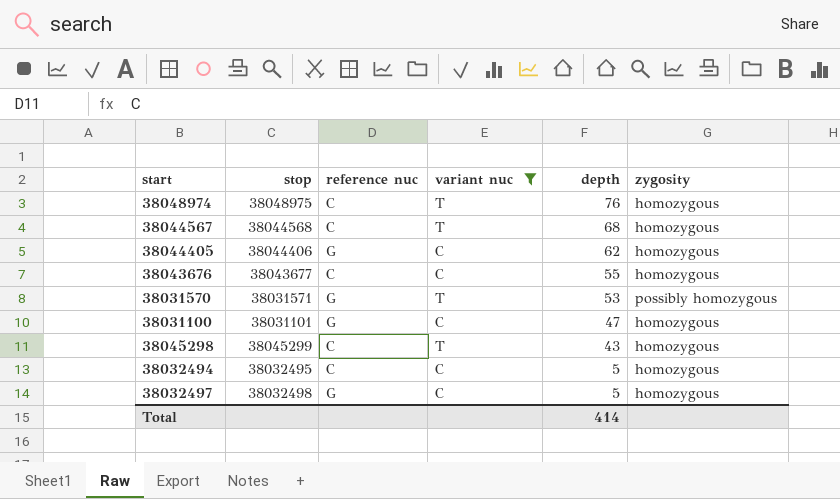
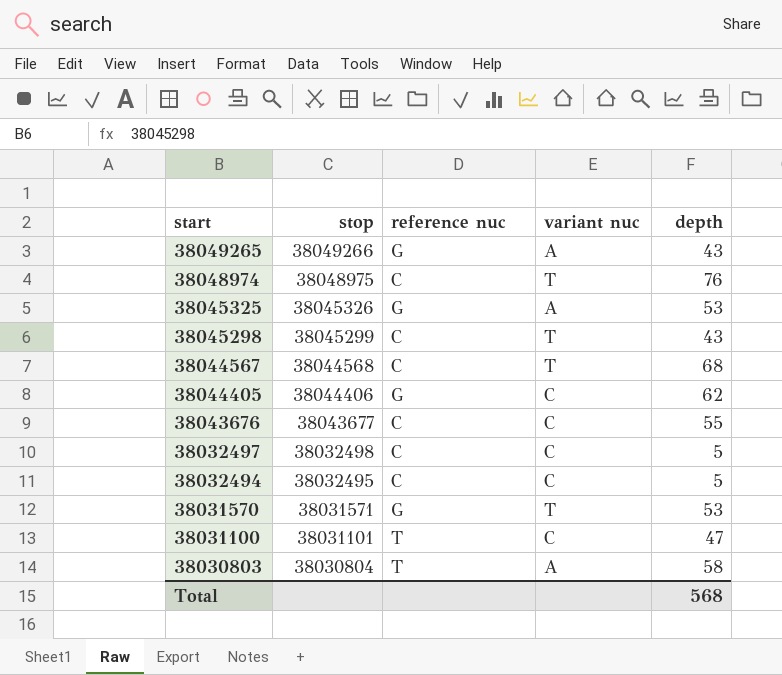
filter: variant nuc != A -> none
row order: depth descending -> start descending
column zygosity | position: 6 -> none
38032497 | reference nuc: G -> C
38031100 | reference nuc: G -> T
Total | depth: 414 -> 568

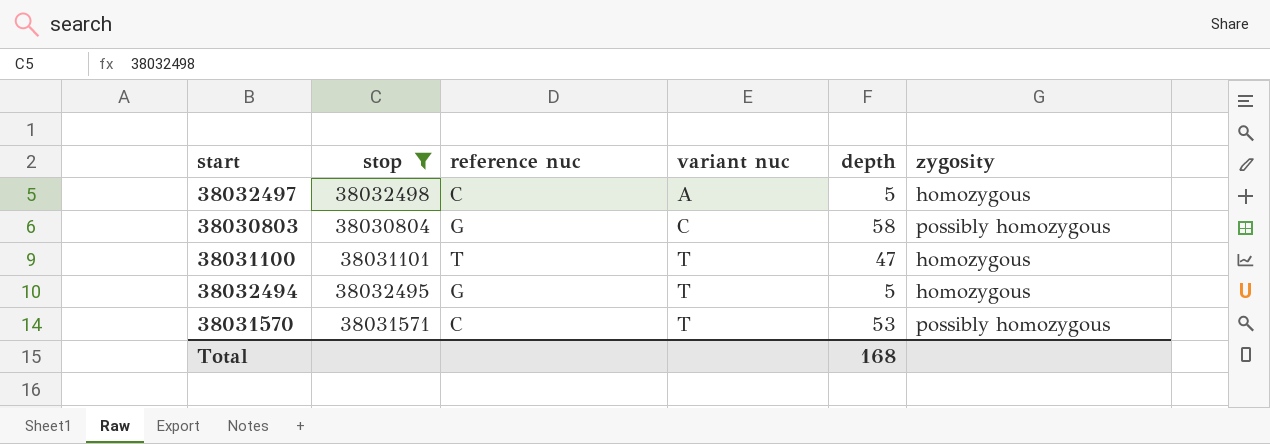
filter: none -> stop <= 38032498
row order: start descending -> variant nuc ascending
column zygosity | position: none -> 6
38032497 | variant nuc: C -> A
38030803 | reference nuc: T -> G
38030803 | variant nuc: A -> C
38031100 | variant nuc: C -> T
38032494 | reference nuc: C -> G
38032494 | variant nuc: C -> T
38031570 | reference nuc: G -> C
Total | depth: 568 -> 168

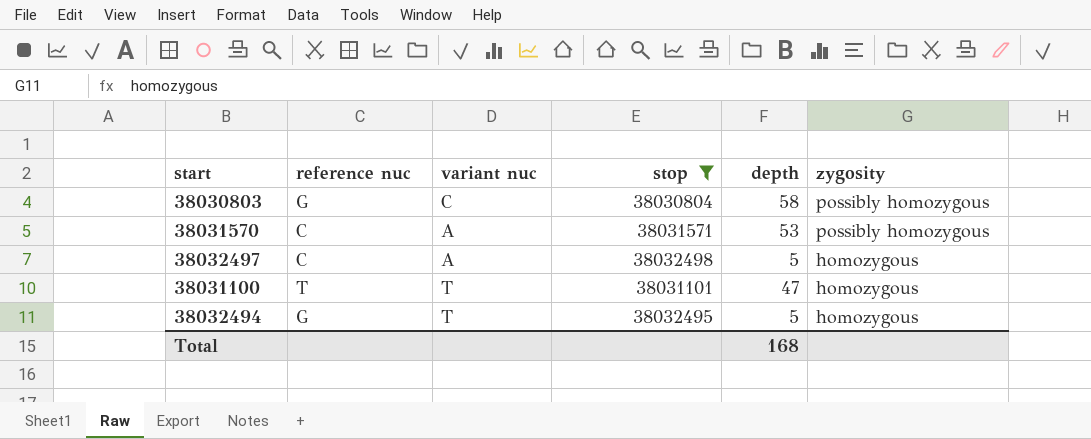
row order: variant nuc ascending -> zygosity descending
column stop | position: 2 -> 4
38031570 | variant nuc: T -> A

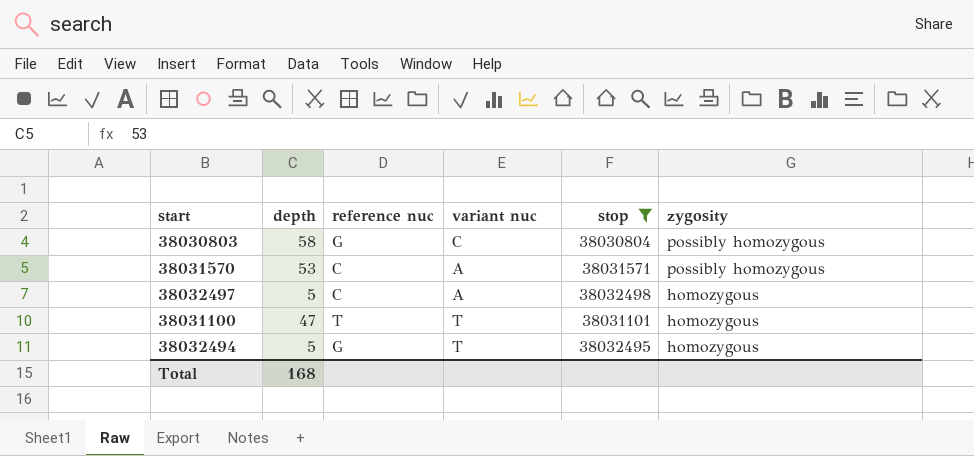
column depth | position: 5 -> 2

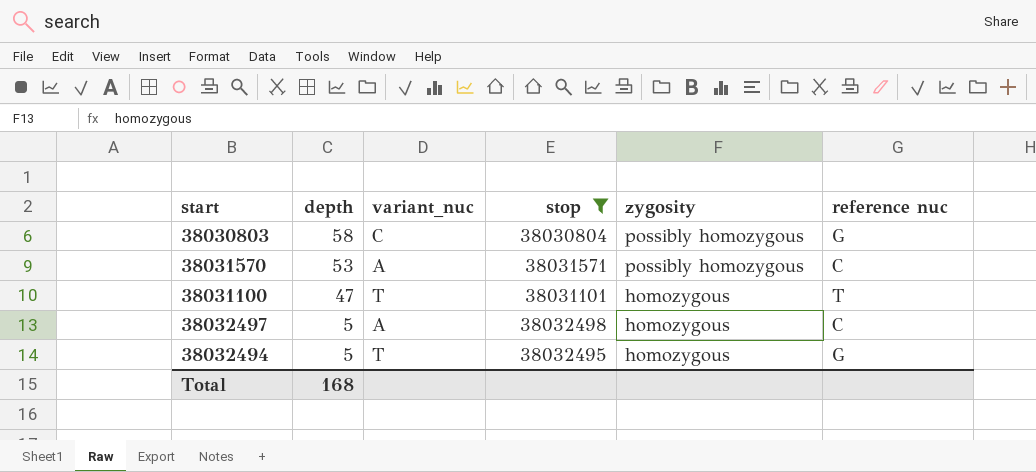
row order: zygosity descending -> depth descending
column name: variant nuc -> variant_nuc
column reference nuc | position: 3 -> 6

